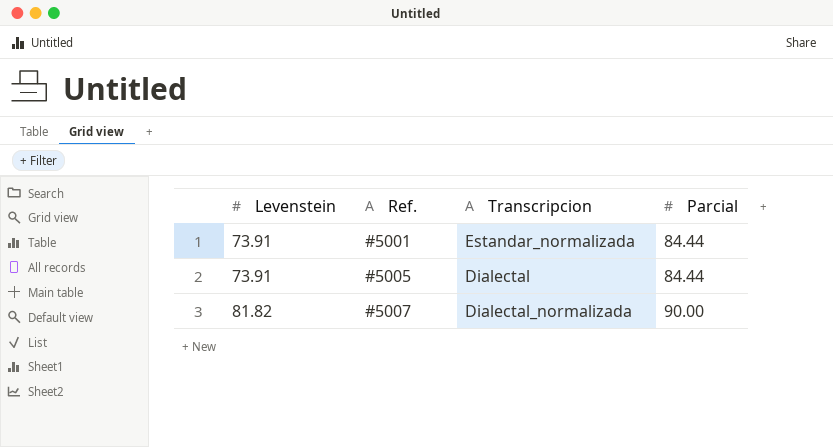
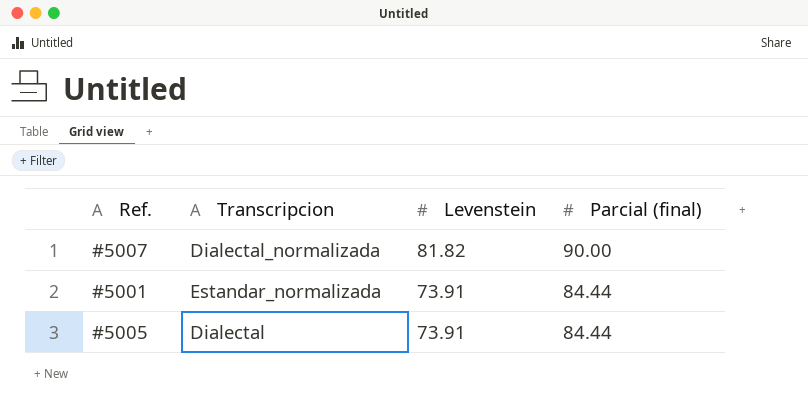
row order: Levenstein ascending -> Levenstein descending
column Levenstein | position: 1 -> 3
column name: Parcial -> Parcial (final)

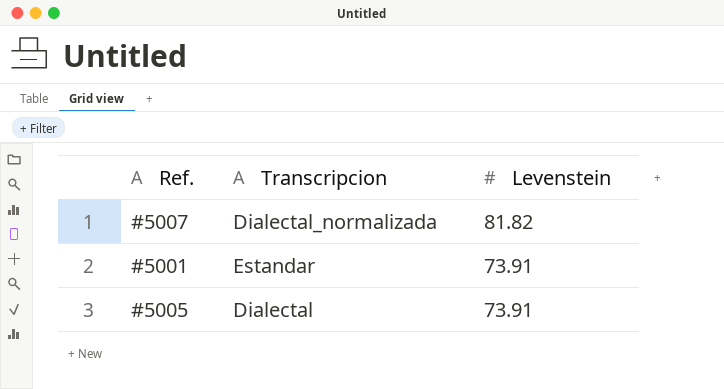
column Parcial (final) | position: 4 -> none
#5001 | Transcripcion: Estandar_normalizada -> Estandar

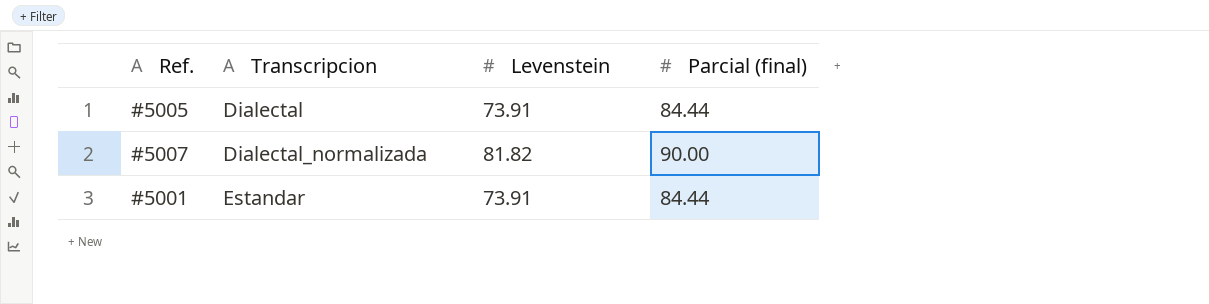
row order: Levenstein descending -> Transcripcion ascending
column Parcial (final) | position: none -> 4

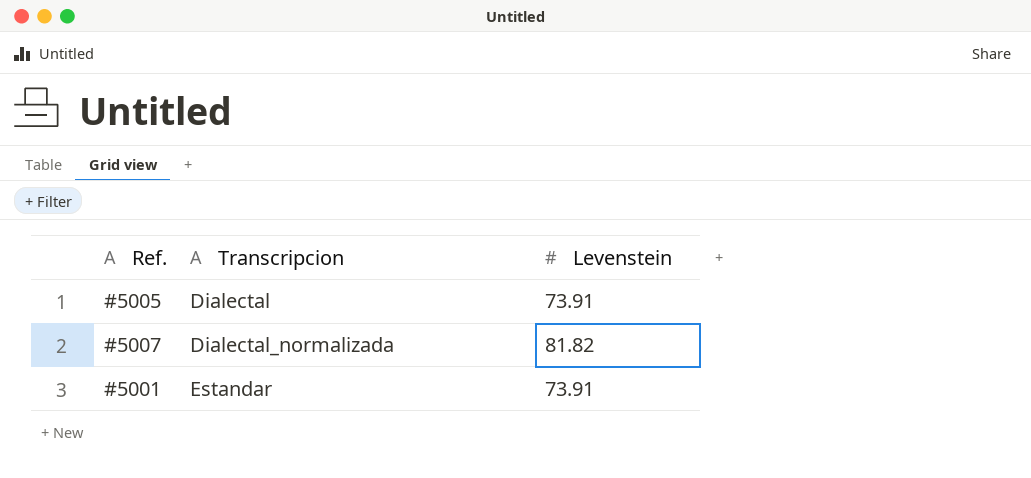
column Parcial (final) | position: 4 -> none

